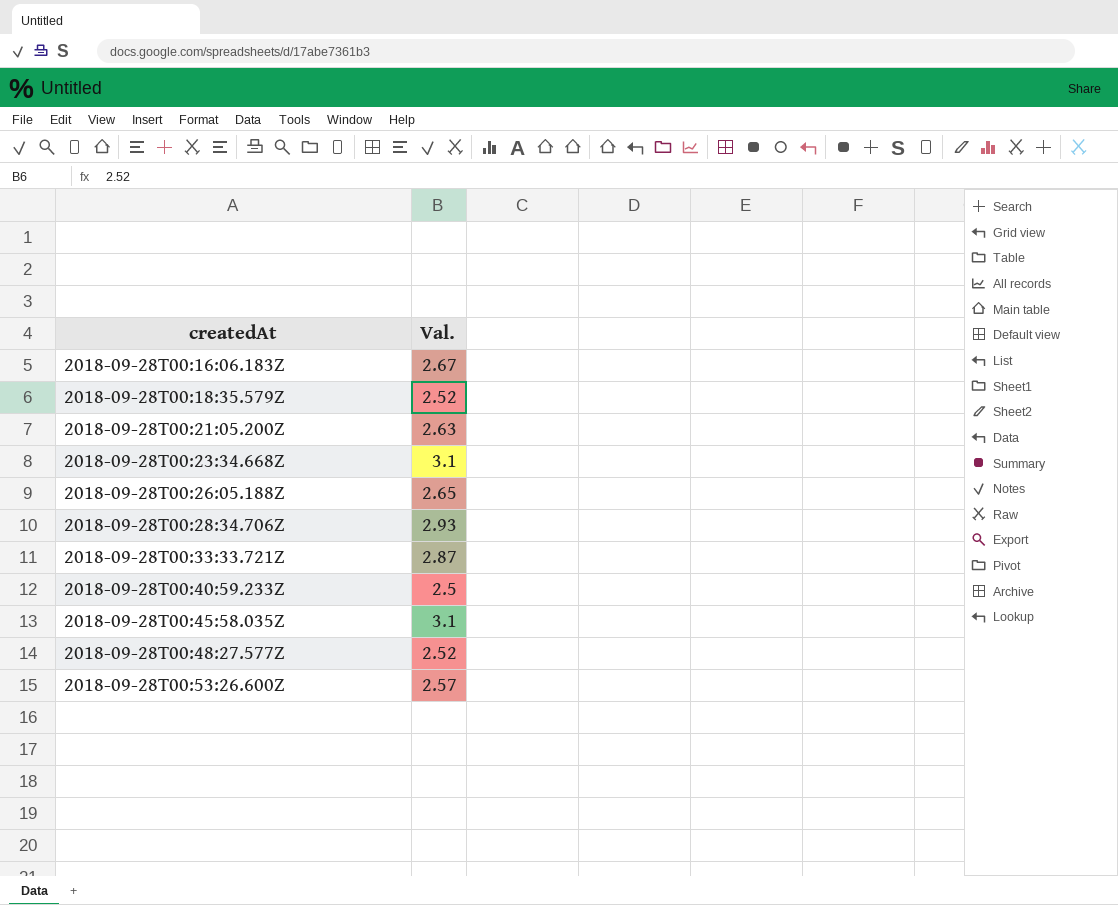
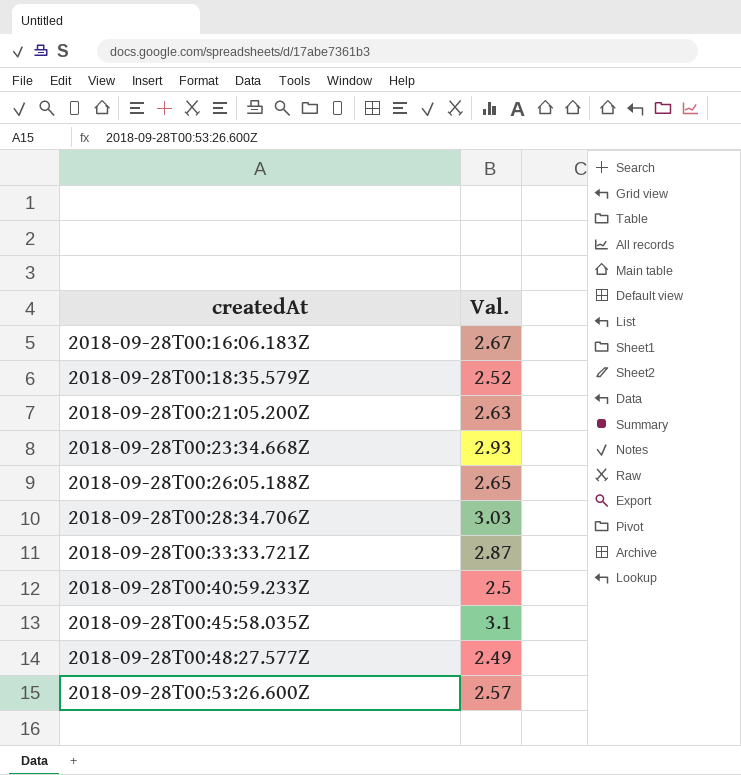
2018-09-28T00:23:34.668Z | Val.: 3.1 -> 2.93
2018-09-28T00:28:34.706Z | Val.: 2.93 -> 3.03
2018-09-28T00:48:27.577Z | Val.: 2.52 -> 2.49

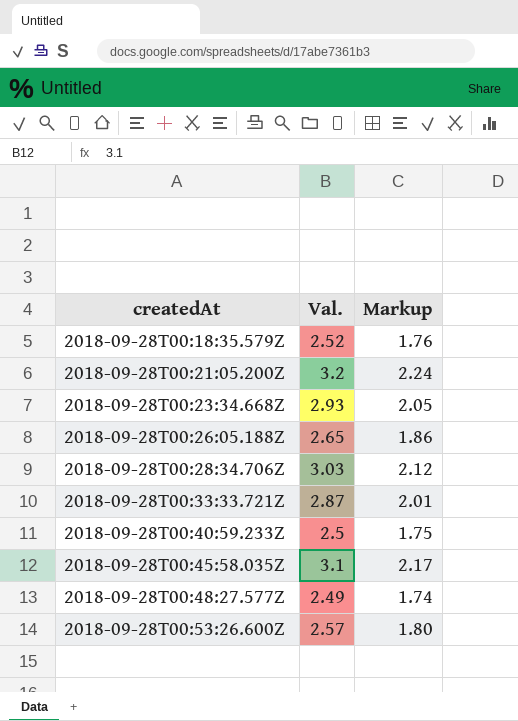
column Markup | formula: none -> [Val.] * 0.7
row 2018-09-28T00:16:06.183Z: 2.67 -> none
2018-09-28T00:21:05.200Z | Val.: 2.63 -> 3.2

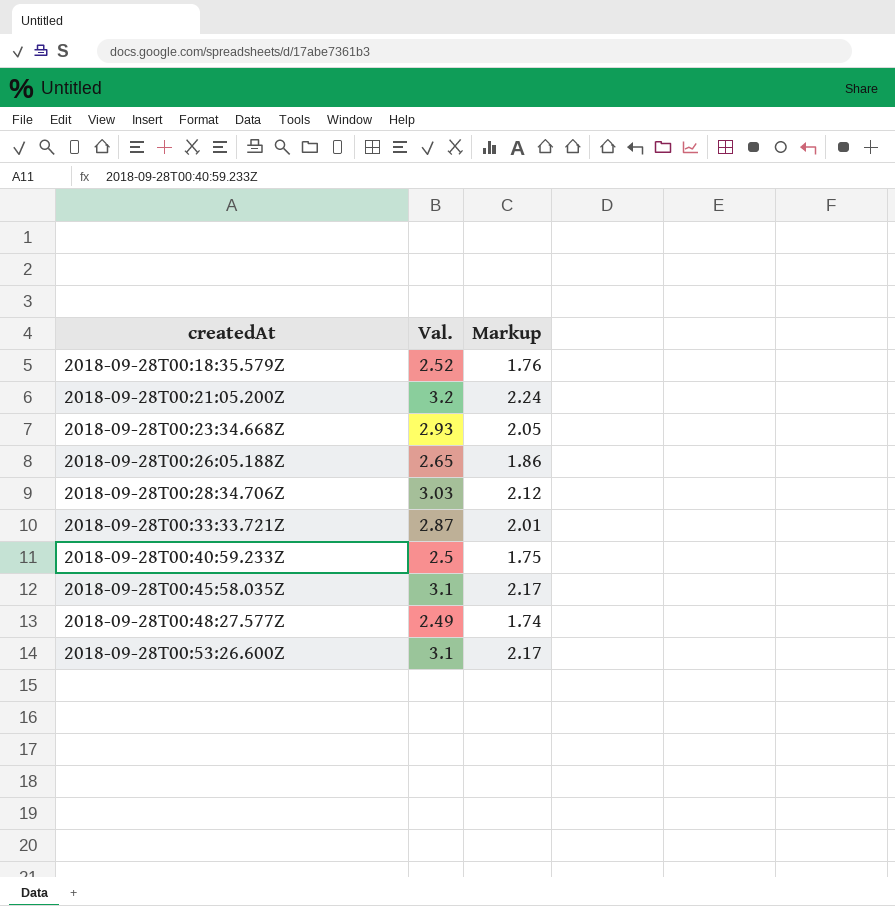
2018-09-28T00:53:26.600Z | Val.: 2.57 -> 3.1
2018-09-28T00:53:26.600Z | Markup: 1.80 -> 2.17

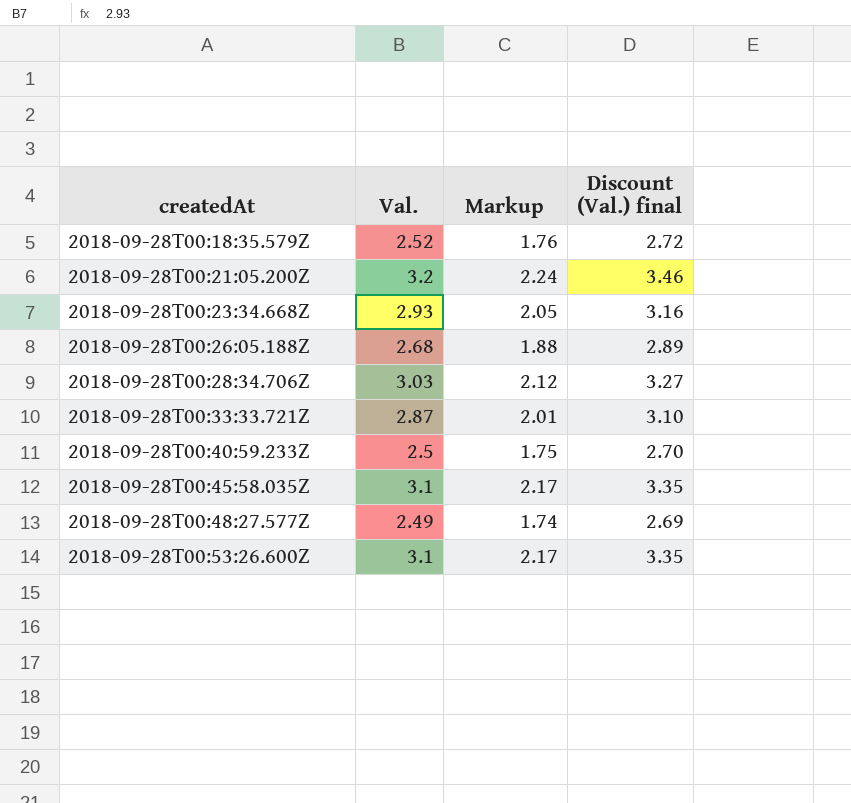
column Discount (Val.) final | formula: none -> [Val.] * 1.08
2018-09-28T00:26:05.188Z | Val.: 2.65 -> 2.68
2018-09-28T00:26:05.188Z | Markup: 1.86 -> 1.88

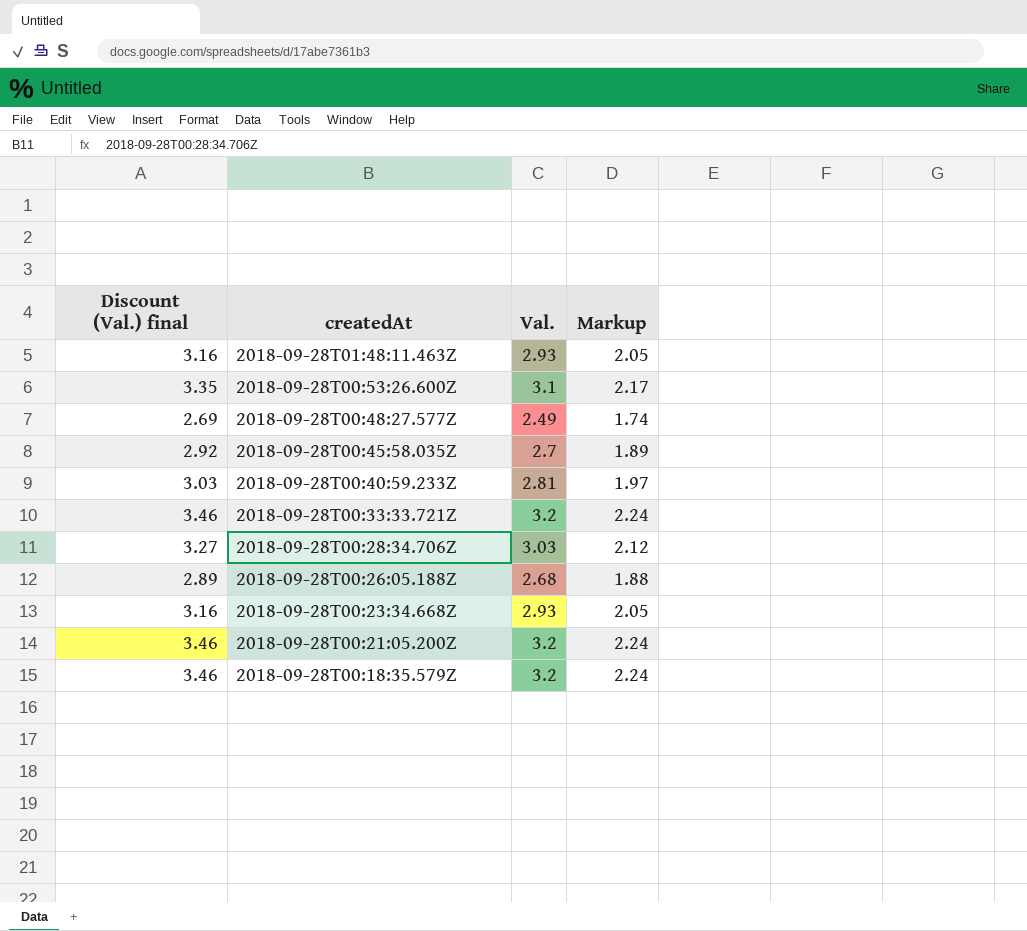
row order: createdAt ascending -> createdAt descending
column Discount (Val.) final | position: 4 -> 1
row 2018-09-28T01:48:11.463Z: none -> 3.16 | 2.93 | 2.05
2018-09-28T00:45:58.035Z | Discount (Val.) final: 3.35 -> 2.92
2018-09-28T00:45:58.035Z | Val.: 3.1 -> 2.7
2018-09-28T00:45:58.035Z | Markup: 2.17 -> 1.89
2018-09-28T00:40:59.233Z | Discount (Val.) final: 2.70 -> 3.03
2018-09-28T00:40:59.233Z | Val.: 2.5 -> 2.81
2018-09-28T00:40:59.233Z | Markup: 1.75 -> 1.97
2018-09-28T00:33:33.721Z | Discount (Val.) final: 3.10 -> 3.46
2018-09-28T00:33:33.721Z | Val.: 2.87 -> 3.2
2018-09-28T00:33:33.721Z | Markup: 2.01 -> 2.24
2018-09-28T00:18:35.579Z | Discount (Val.) final: 2.72 -> 3.46
2018-09-28T00:18:35.579Z | Val.: 2.52 -> 3.2
2018-09-28T00:18:35.579Z | Markup: 1.76 -> 2.24

